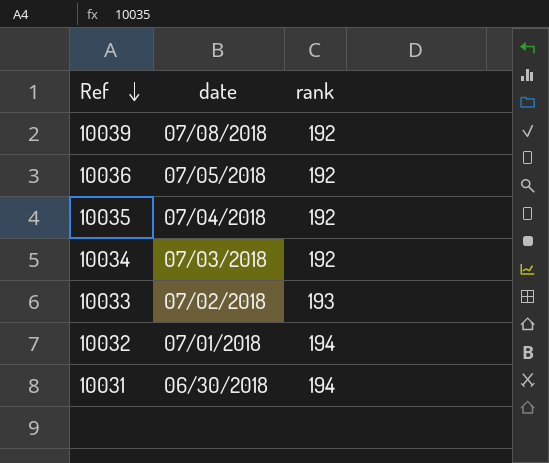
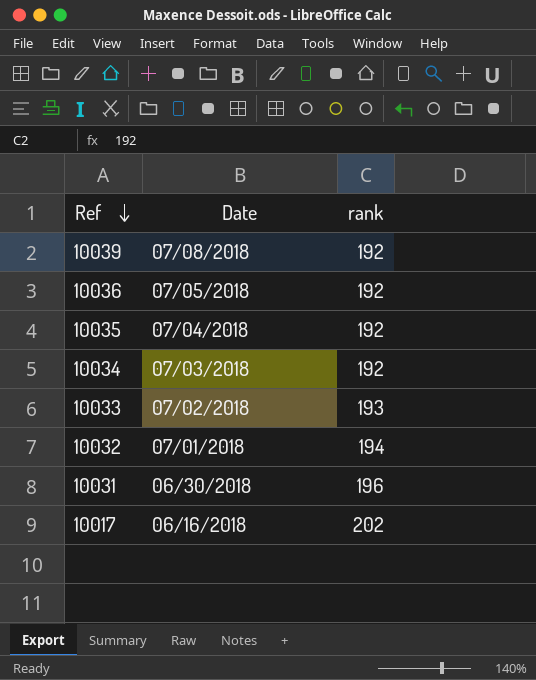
column name: date -> Date
10031 | rank: 194 -> 196
row 10017: none -> 06/16/2018 | 202

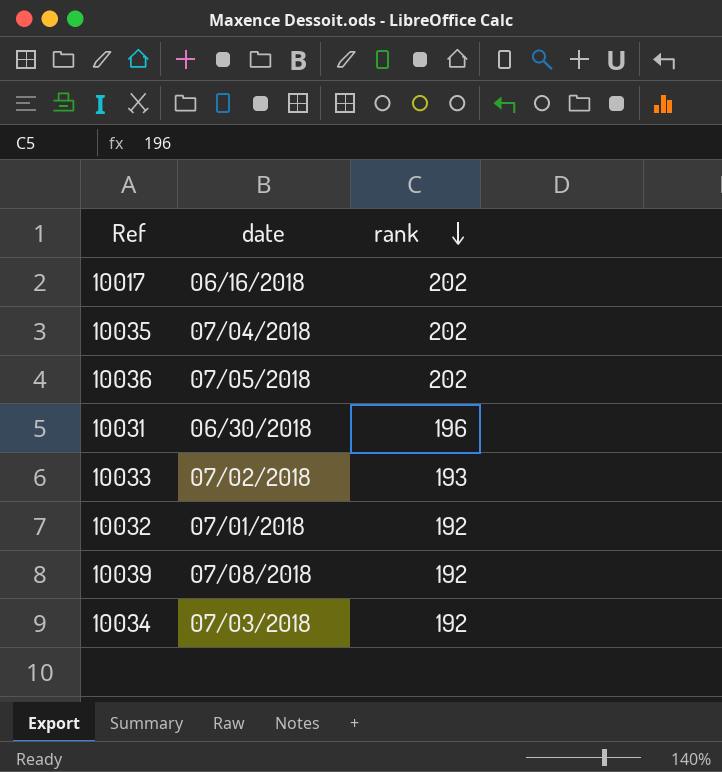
row order: Ref descending -> rank descending
column name: Date -> date
10035 | rank: 192 -> 202
10036 | rank: 192 -> 202
10032 | rank: 194 -> 192

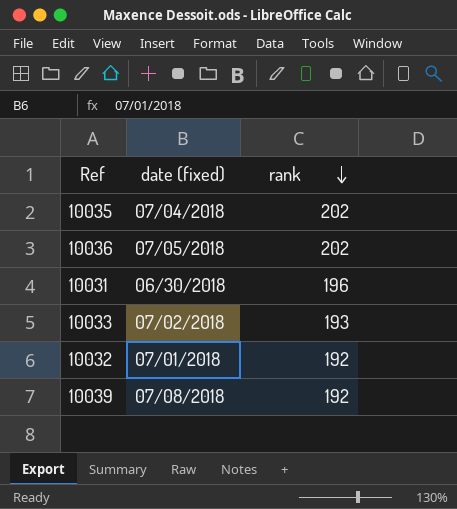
column name: date -> date (fixed)
row 10017: 06/16/2018 | 202 -> none
row 10034: 07/03/2018 | 192 -> none

